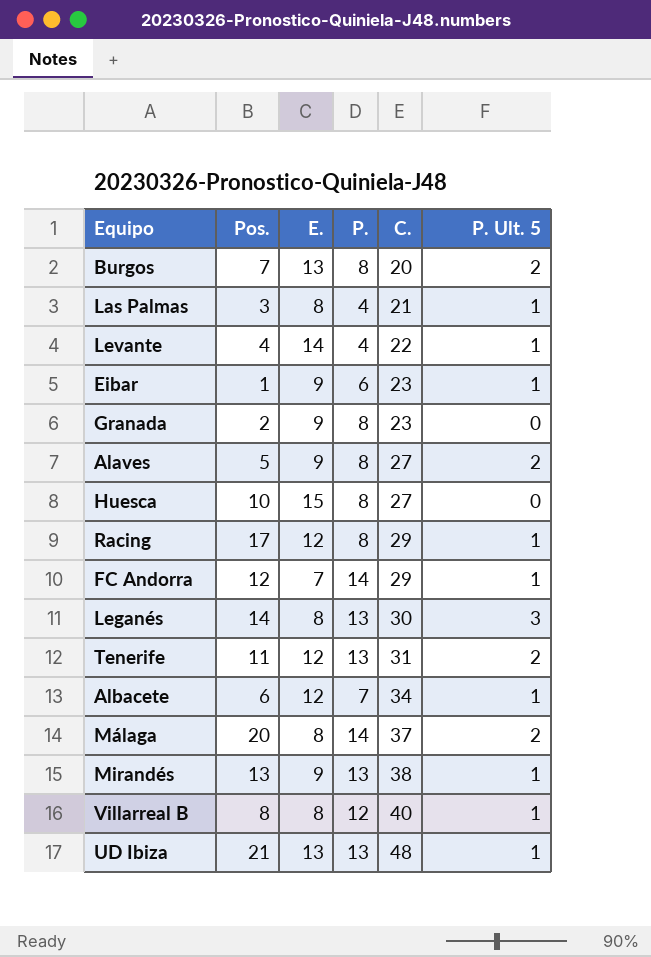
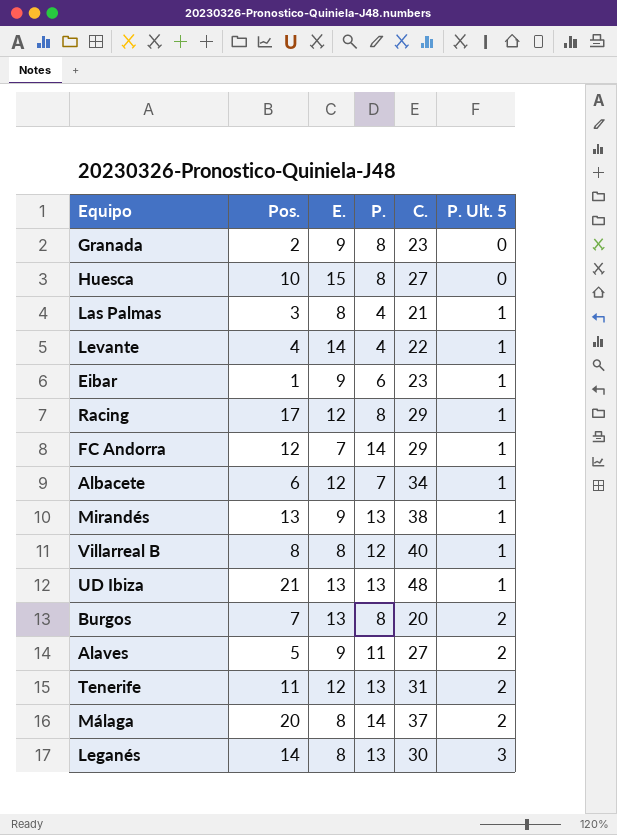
row order: C. ascending -> P. Ult. 5 ascending
Alaves | P.: 8 -> 11

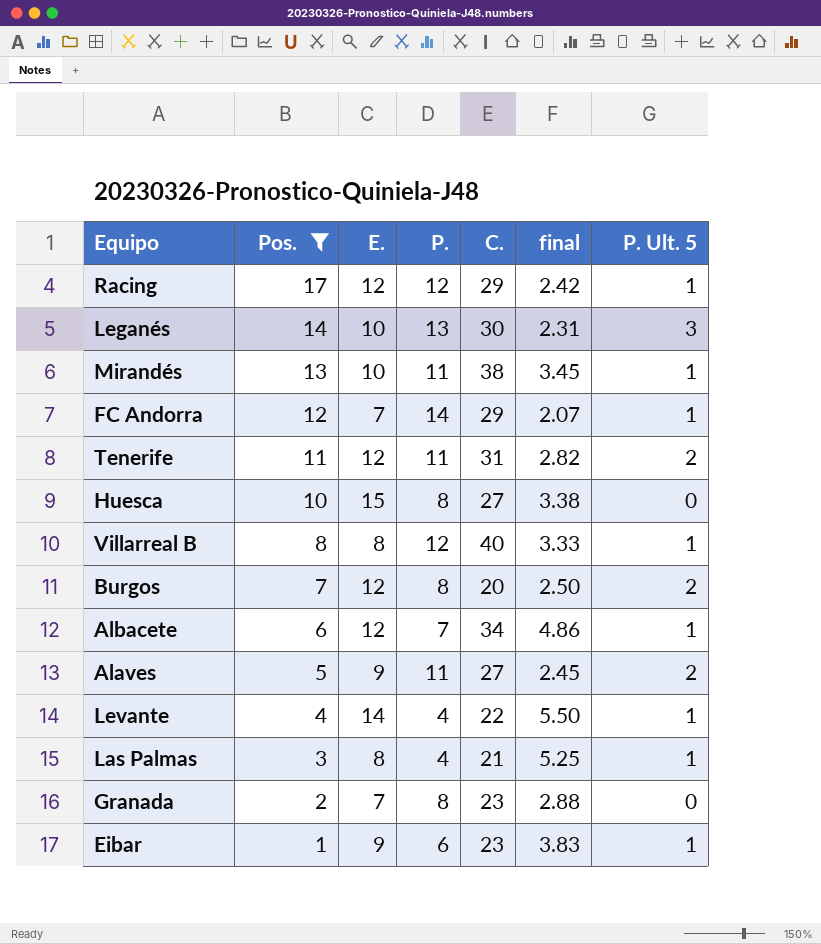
filter: none -> Pos. <= 17
row order: P. Ult. 5 ascending -> Pos. descending
column final | formula: none -> [C.] / [P.]
Racing | P.: 8 -> 12
Leganés | E.: 8 -> 10
Mirandés | E.: 9 -> 10
Mirandés | P.: 13 -> 11
Tenerife | P.: 13 -> 11
Burgos | E.: 13 -> 12
Granada | E.: 9 -> 7

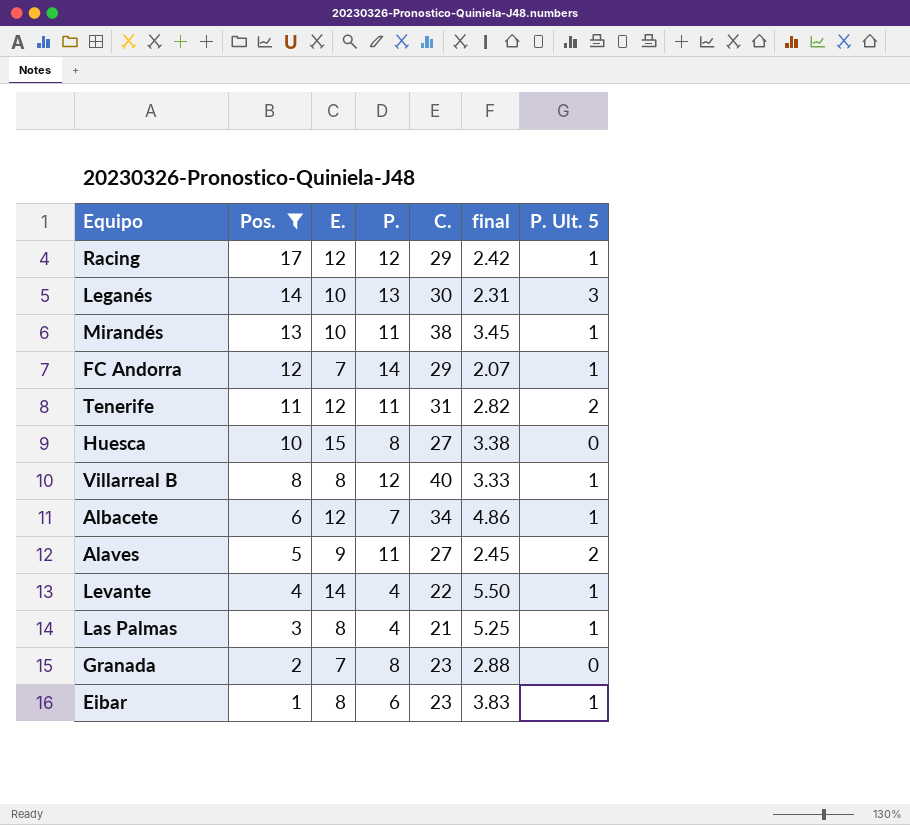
row Burgos: 7 | 12 | 8 | 20 | 2.50 | 2 -> none
Eibar | E.: 9 -> 8

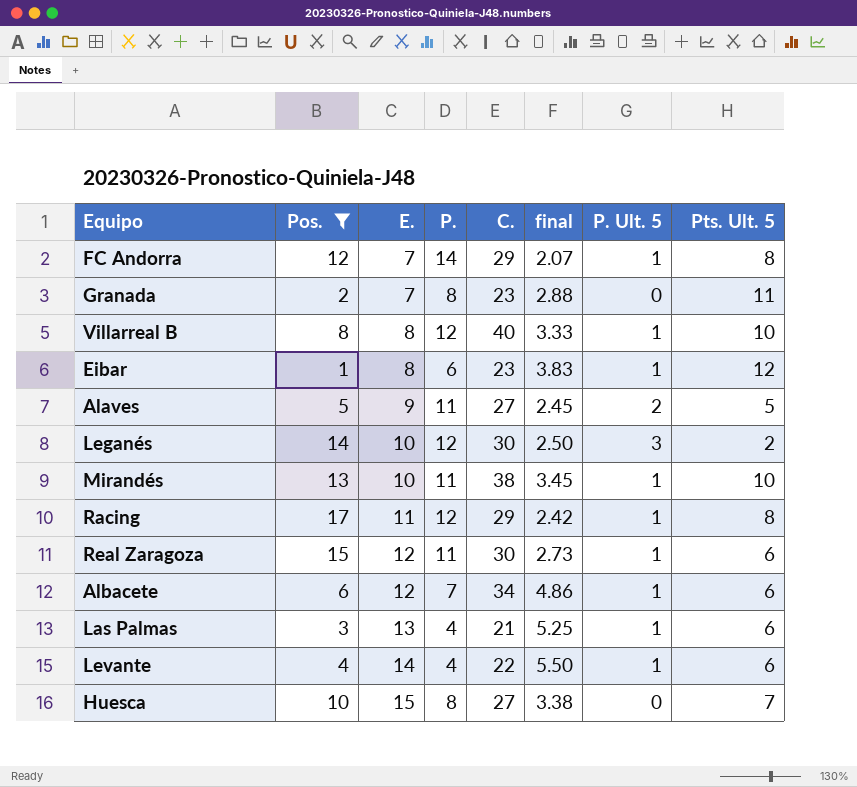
row order: Pos. descending -> E. ascending
column Pts. Ult. 5 | position: none -> 8
row Tenerife: 11 | 12 | 11 | 31 | 2.82 | 2 -> none
Leganés | P.: 13 -> 12
Leganés | final: 2.31 -> 2.50
Racing | E.: 12 -> 11
row Real Zaragoza: none -> 15 | 12 | 11 | 30 | 2.73 | 1 | 6
Las Palmas | E.: 8 -> 13

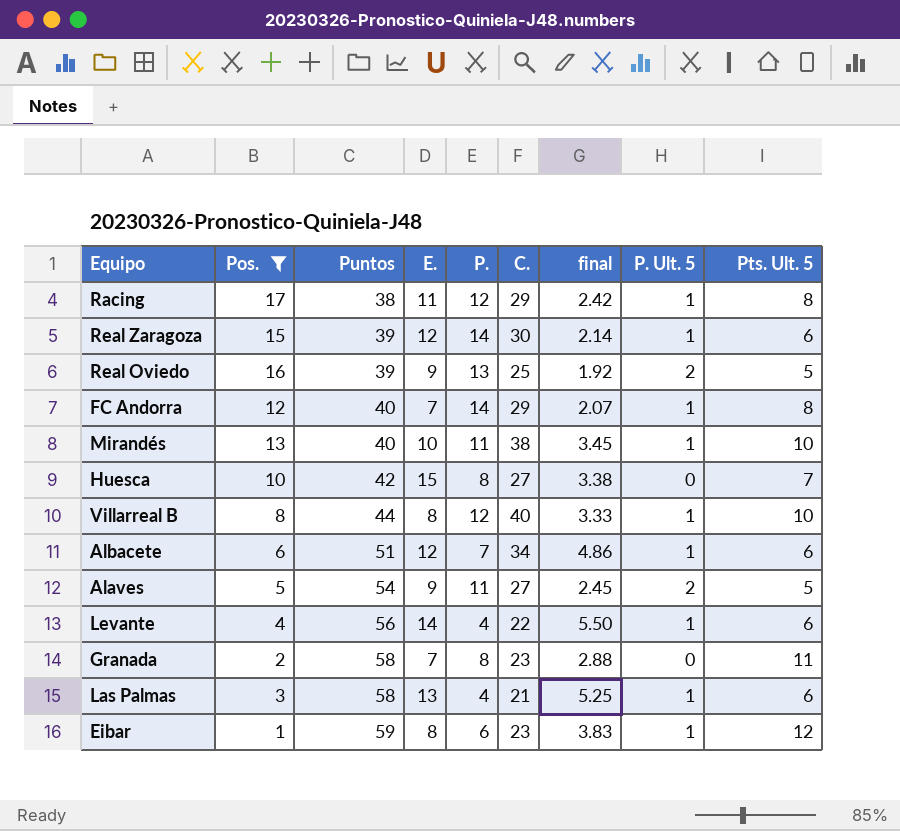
row order: E. ascending -> Puntos ascending
column Puntos | position: none -> 3
row Leganés: 14 | 10 | 12 | 30 | 2.50 | 3 | 2 -> none
Real Zaragoza | P.: 11 -> 14
Real Zaragoza | final: 2.73 -> 2.14
row Real Oviedo: none -> 16 | 39 | 9 | 13 | 25 | 1.92 | 2 | 5

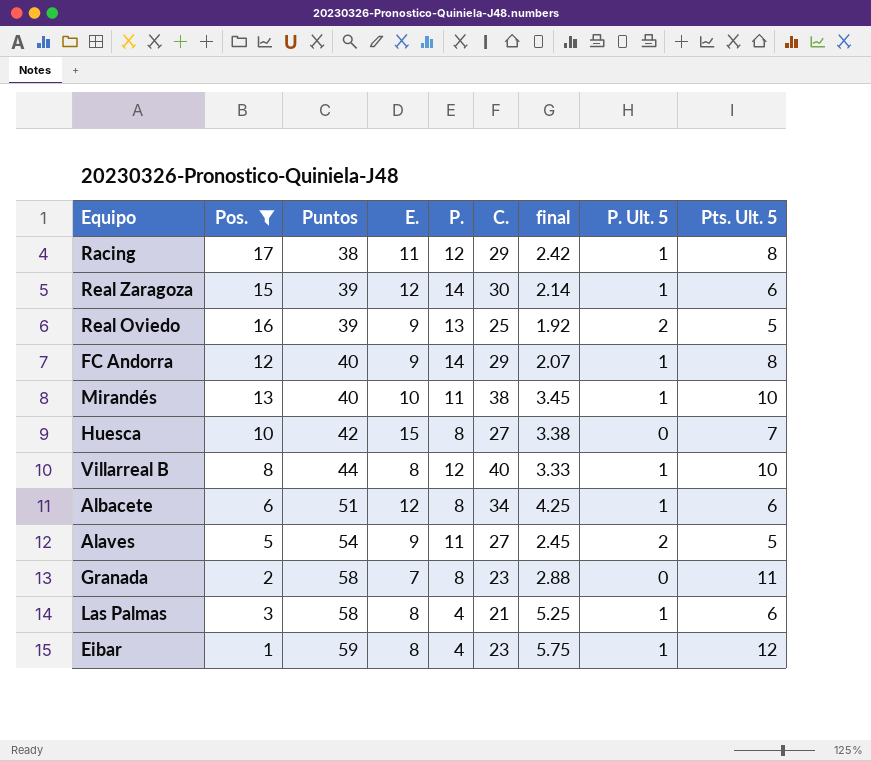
row Levante: 4 | 56 | 14 | 4 | 22 | 5.50 | 1 | 6 -> none
FC Andorra | E.: 7 -> 9
Albacete | P.: 7 -> 8
Albacete | final: 4.86 -> 4.25
Las Palmas | E.: 13 -> 8
Eibar | P.: 6 -> 4
Eibar | final: 3.83 -> 5.75

